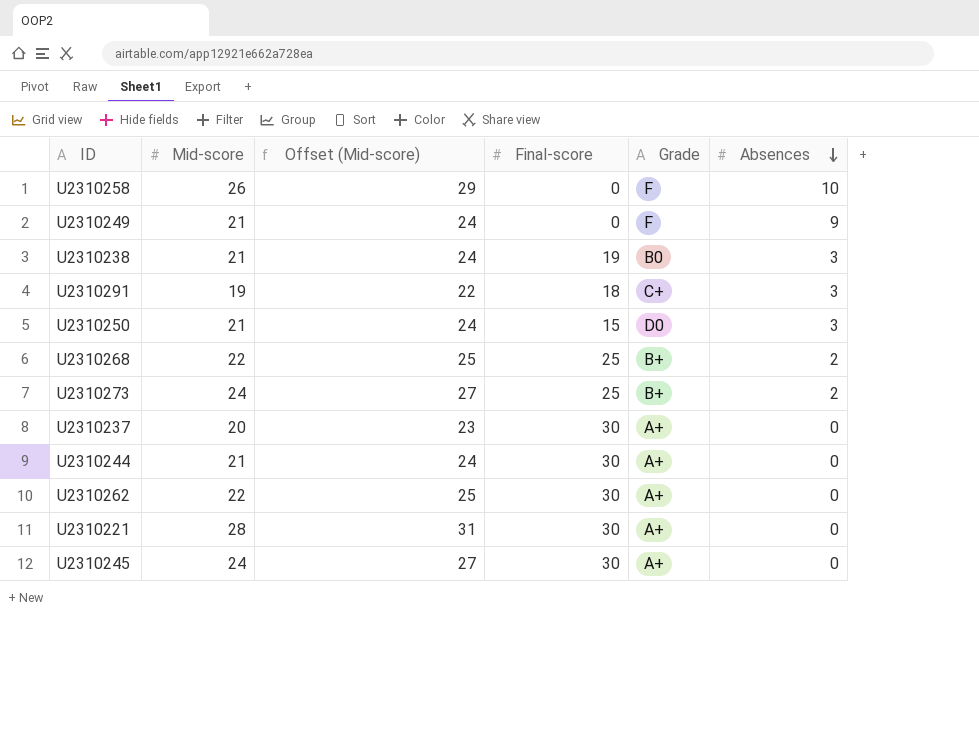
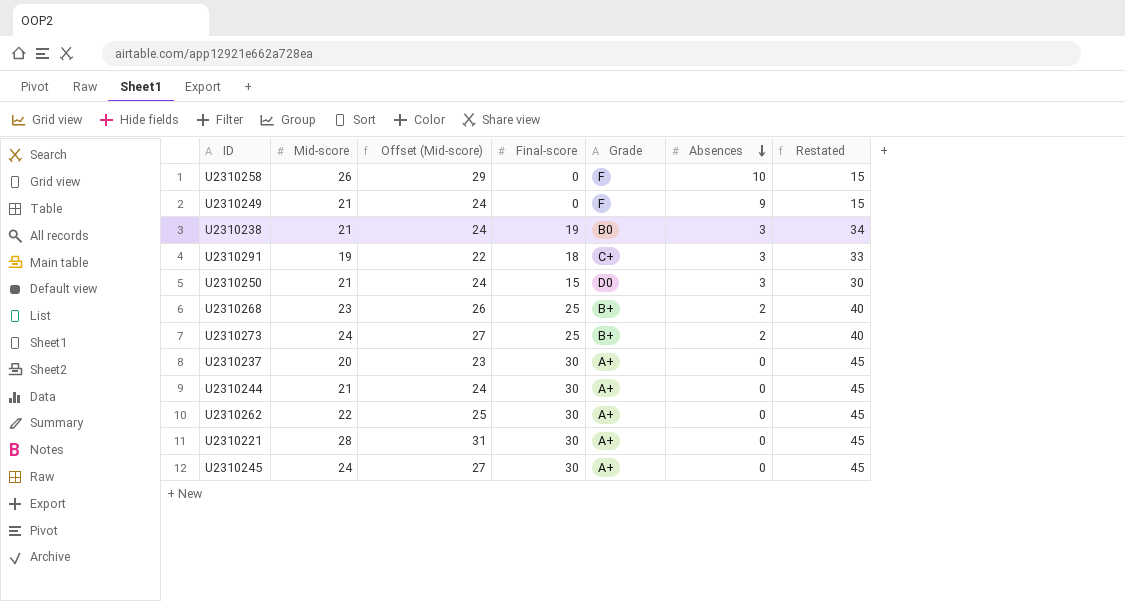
column Restated | formula: none -> [Final-score] + 15
U2310268 | Mid-score: 22 -> 23
U2310268 | Offset (Mid-score): 25 -> 26

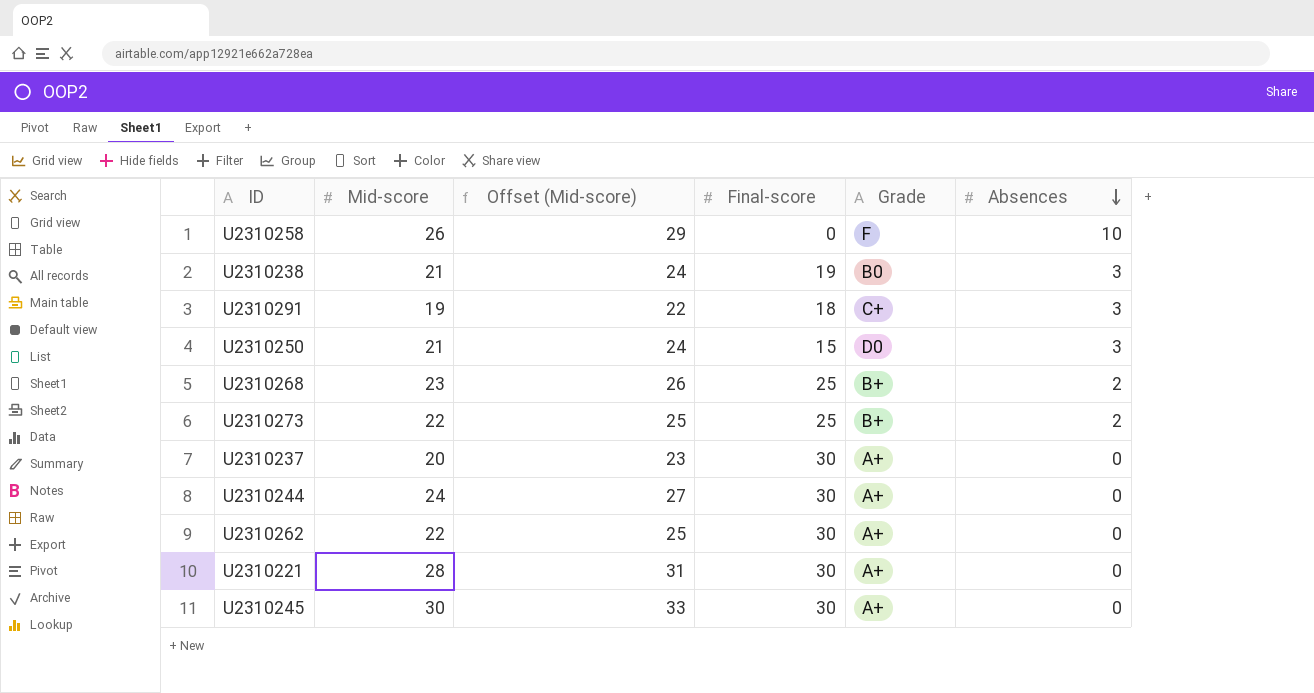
column Restated | formula: [Final-score] + 15 -> none
row U2310249: 21 | 24 | 0 | F | 9 | 15 -> none
U2310273 | Mid-score: 24 -> 22
U2310273 | Offset (Mid-score): 27 -> 25
U2310244 | Mid-score: 21 -> 24
U2310244 | Offset (Mid-score): 24 -> 27
U2310245 | Mid-score: 24 -> 30
U2310245 | Offset (Mid-score): 27 -> 33

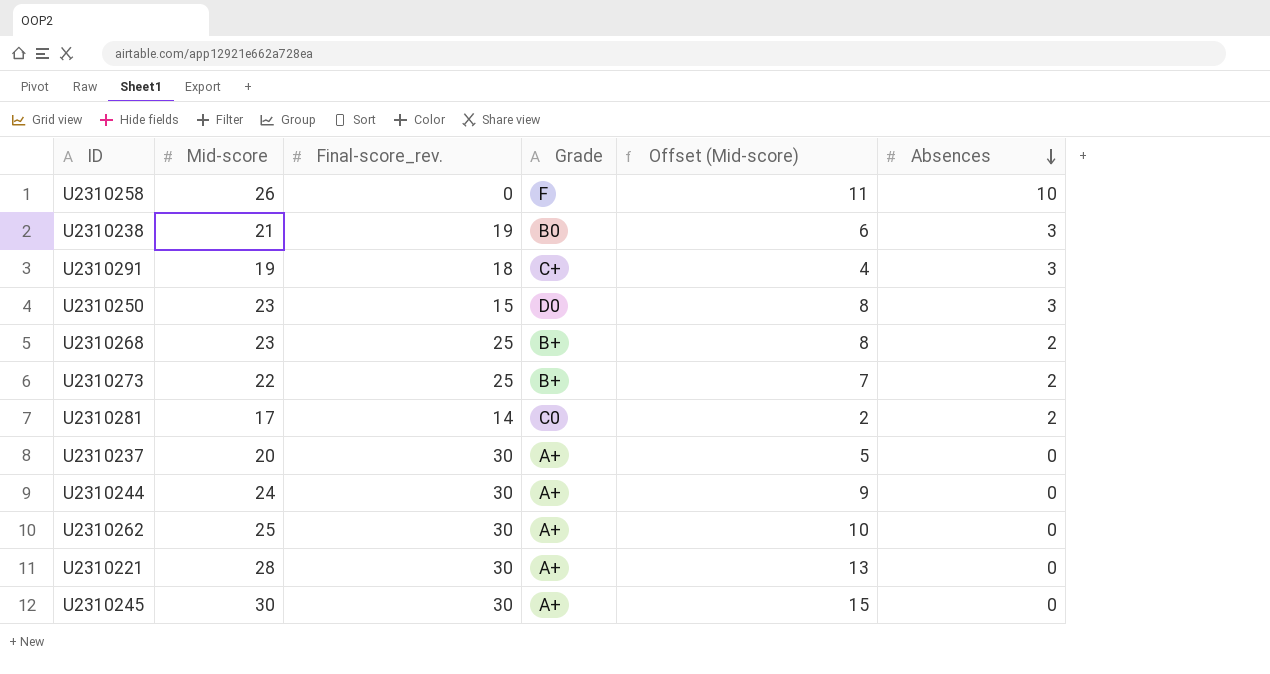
column name: Final-score -> Final-score_rev.
column Offset (Mid-score) | formula: [Mid-score] + 3 -> [Mid-score] - 15
column Offset (Mid-score) | position: 3 -> 5
U2310250 | Mid-score: 21 -> 23
row U2310281: none -> 17 | 14 | C0 | 2 | 2
U2310262 | Mid-score: 22 -> 25

